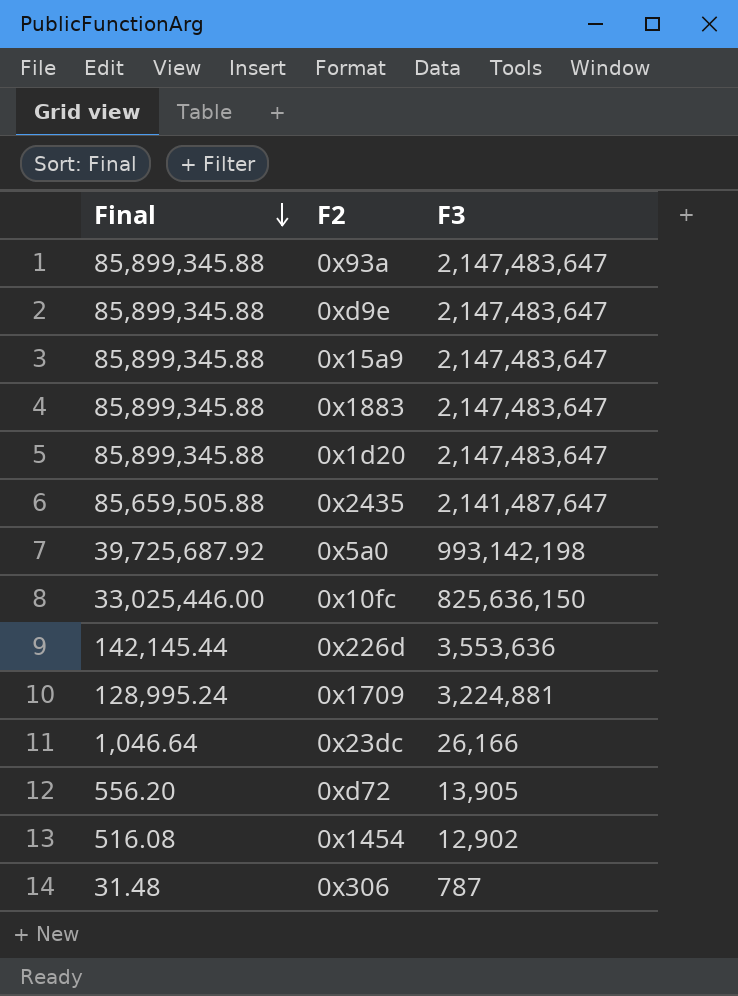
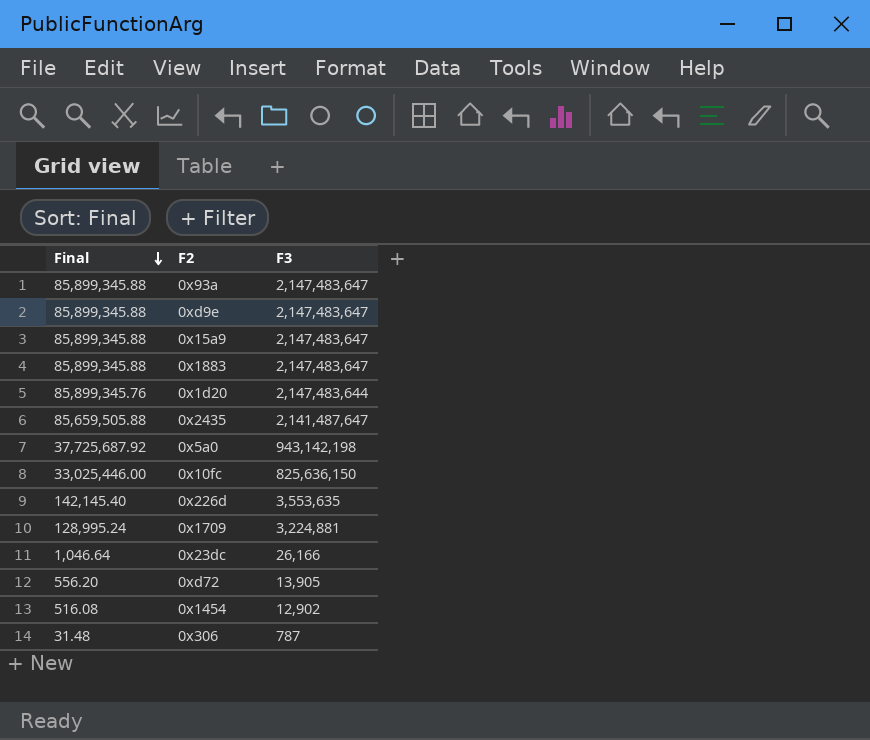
0x1d20 | Final: 85,899,345.88 -> 85,899,345.76
0x1d20 | F3: 2,147,483,647 -> 2,147,483,644
0x5a0 | Final: 39,725,687.92 -> 37,725,687.92
0x5a0 | F3: 993,142,198 -> 943,142,198
0x226d | Final: 142,145.44 -> 142,145.40
0x226d | F3: 3,553,636 -> 3,553,635

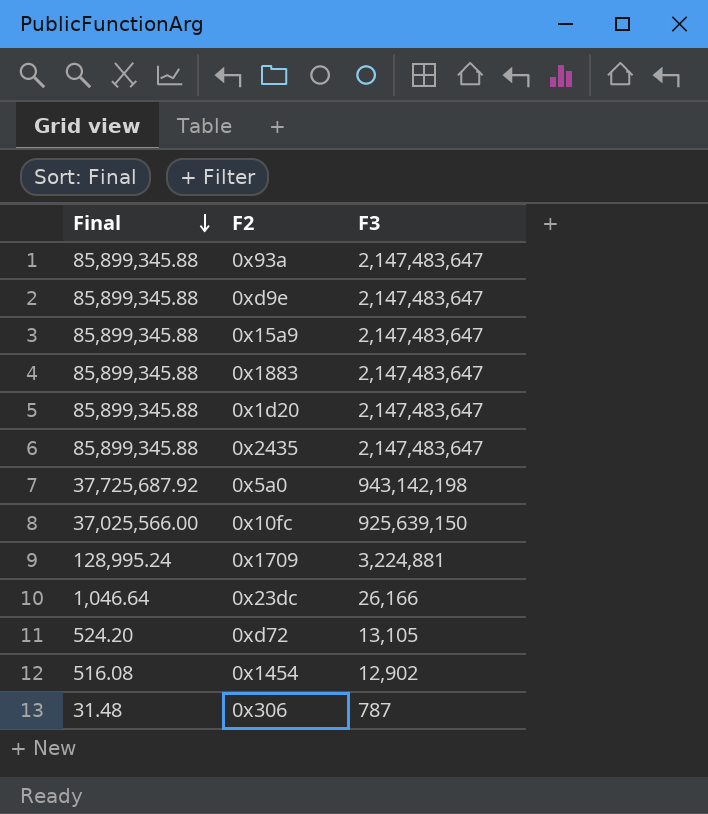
row 0x226d: 142,145.40 | 3,553,635 -> none
0x1d20 | Final: 85,899,345.76 -> 85,899,345.88
0x1d20 | F3: 2,147,483,644 -> 2,147,483,647
0x2435 | Final: 85,659,505.88 -> 85,899,345.88
0x2435 | F3: 2,141,487,647 -> 2,147,483,647
0x10fc | Final: 33,025,446.00 -> 37,025,566.00
0x10fc | F3: 825,636,150 -> 925,639,150
0xd72 | Final: 556.20 -> 524.20
0xd72 | F3: 13,905 -> 13,105

